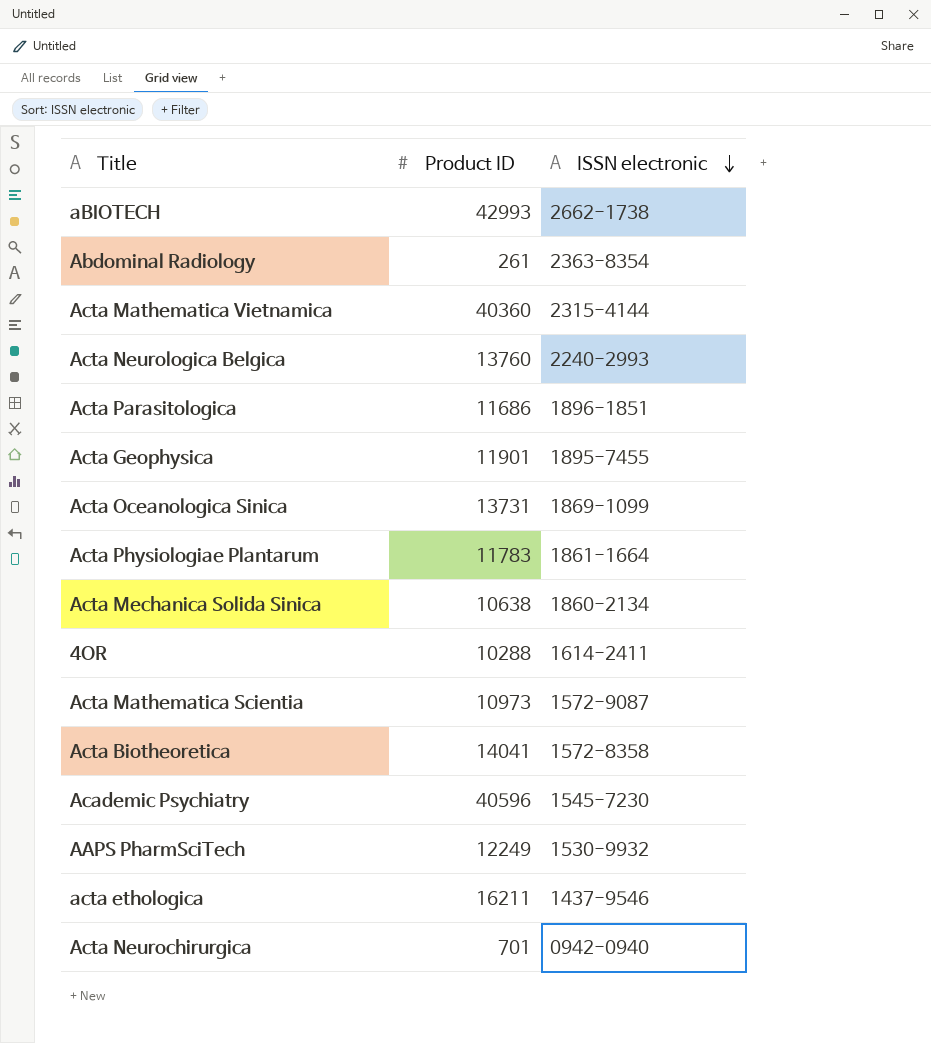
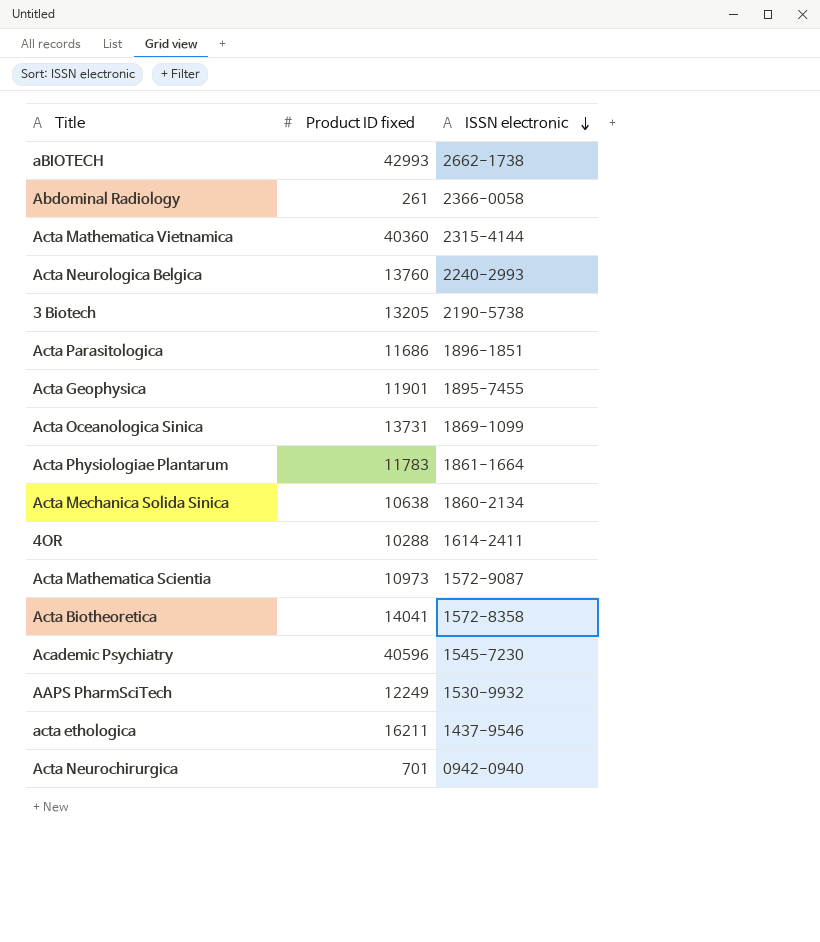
column name: Product ID -> Product ID fixed
Abdominal Radiology | ISSN electronic: 2363-8354 -> 2366-0058
row 3 Biotech: none -> 13205 | 2190-5738

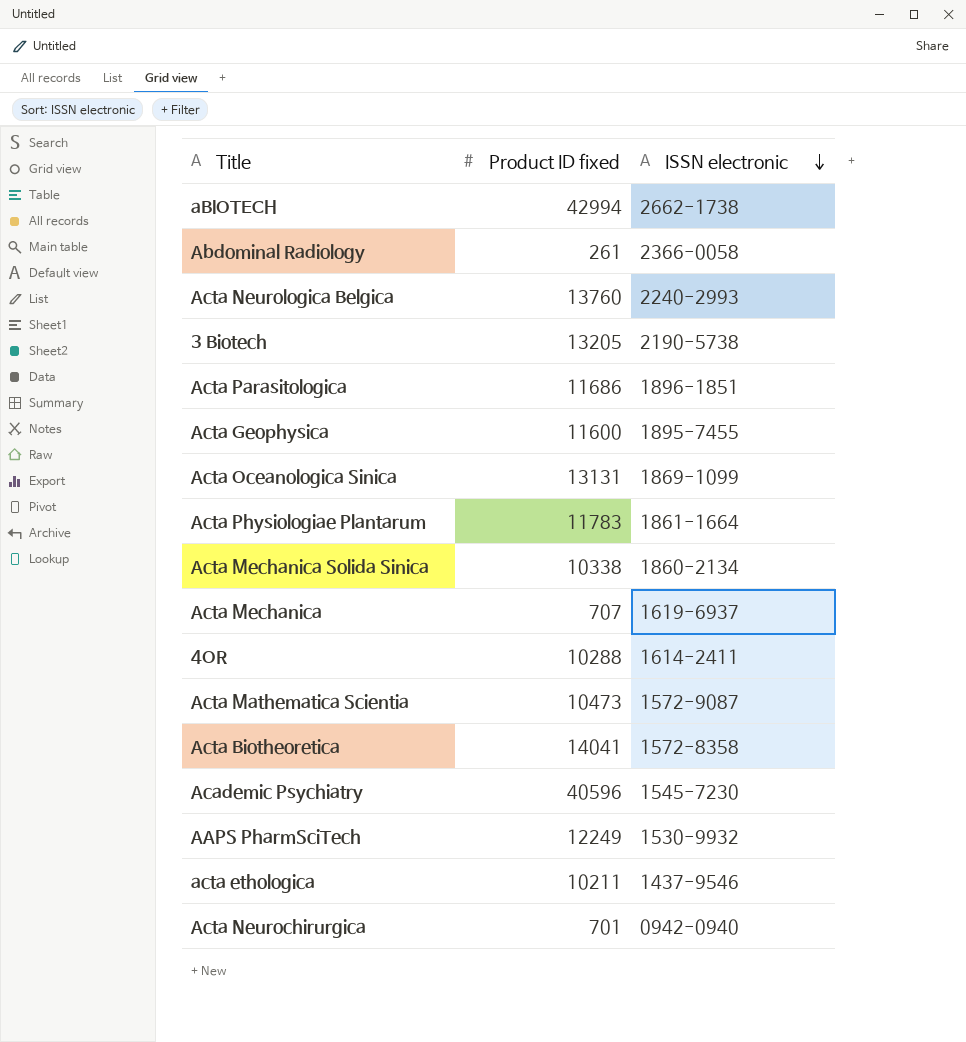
row Acta Mathematica Vietnamica: 40360 | 2315-4144 -> none
aBIOTECH | Product ID fixed: 42993 -> 42994
Acta Geophysica | Product ID fixed: 11901 -> 11600
Acta Oceanologica Sinica | Product ID fixed: 13731 -> 13131
Acta Mechanica Solida Sinica | Product ID fixed: 10638 -> 10338
row Acta Mechanica: none -> 707 | 1619-6937
Acta Mathematica Scientia | Product ID fixed: 10973 -> 10473
acta ethologica | Product ID fixed: 16211 -> 10211

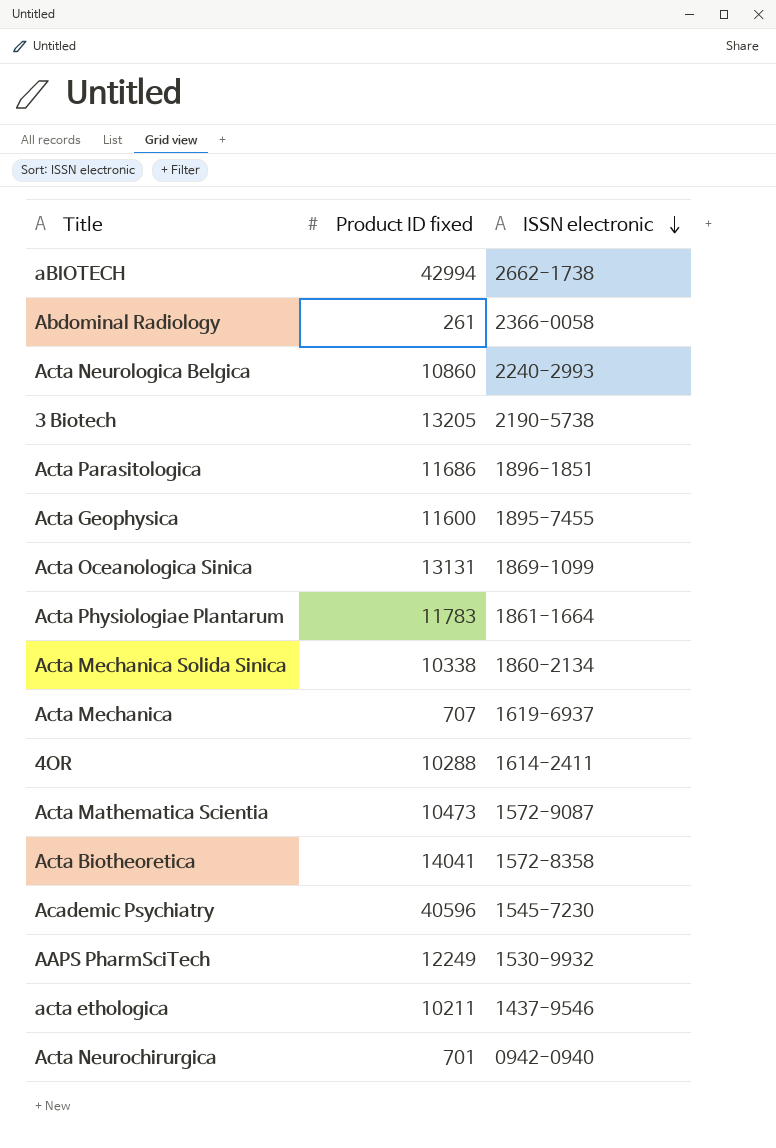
Acta Neurologica Belgica | Product ID fixed: 13760 -> 10860

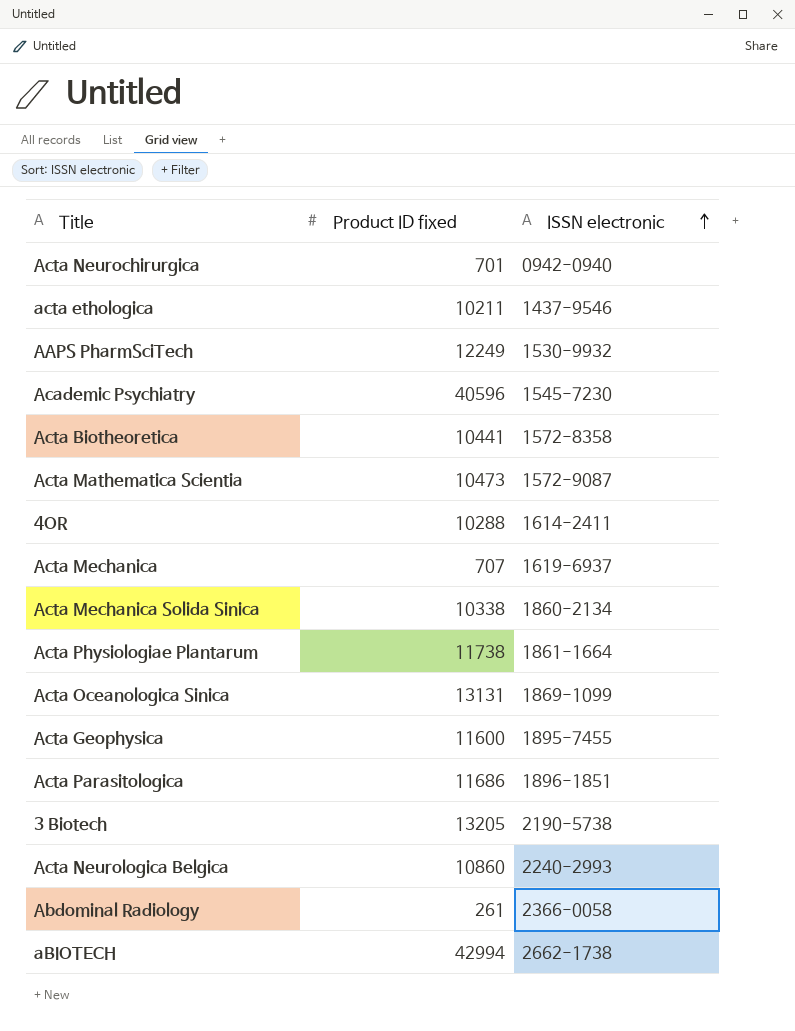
row order: ISSN electronic descending -> ISSN electronic ascending
Acta Biotheoretica | Product ID fixed: 14041 -> 10441
Acta Physiologiae Plantarum | Product ID fixed: 11783 -> 11738

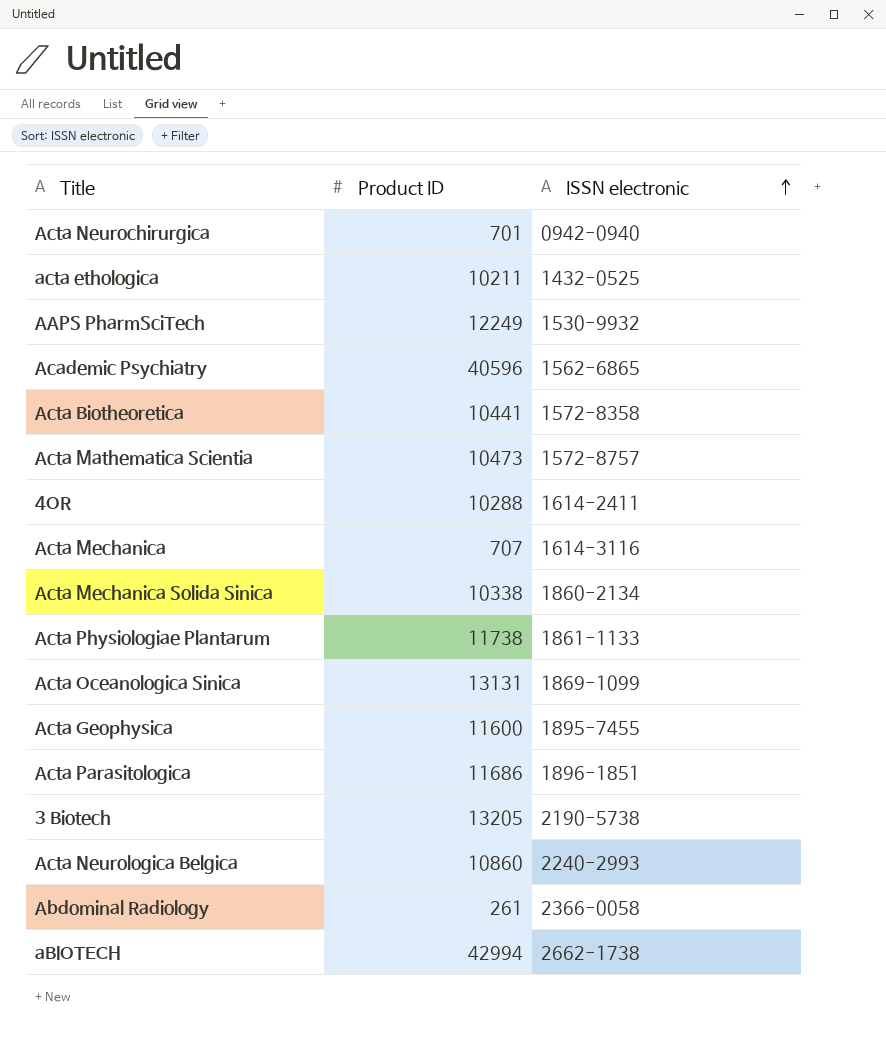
column name: Product ID fixed -> Product ID
acta ethologica | ISSN electronic: 1437-9546 -> 1432-0525
Academic Psychiatry | ISSN electronic: 1545-7230 -> 1562-6865
Acta Mathematica Scientia | ISSN electronic: 1572-9087 -> 1572-8757
Acta Mechanica | ISSN electronic: 1619-6937 -> 1614-3116
Acta Physiologiae Plantarum | ISSN electronic: 1861-1664 -> 1861-1133

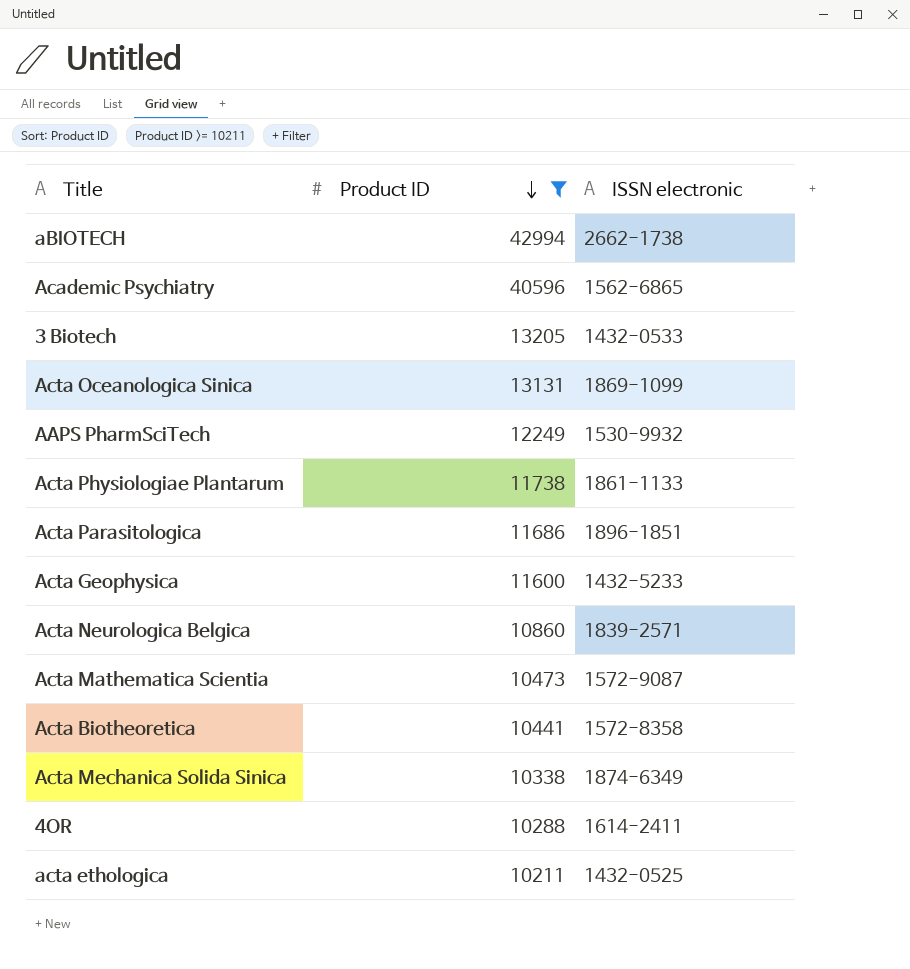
filter: none -> Product ID >= 10211
row order: ISSN electronic ascending -> Product ID descending
3 Biotech | ISSN electronic: 2190-5738 -> 1432-0533
Acta Geophysica | ISSN electronic: 1895-7455 -> 1432-5233
Acta Neurologica Belgica | ISSN electronic: 2240-2993 -> 1839-2571
Acta Mathematica Scientia | ISSN electronic: 1572-8757 -> 1572-9087
Acta Mechanica Solida Sinica | ISSN electronic: 1860-2134 -> 1874-6349

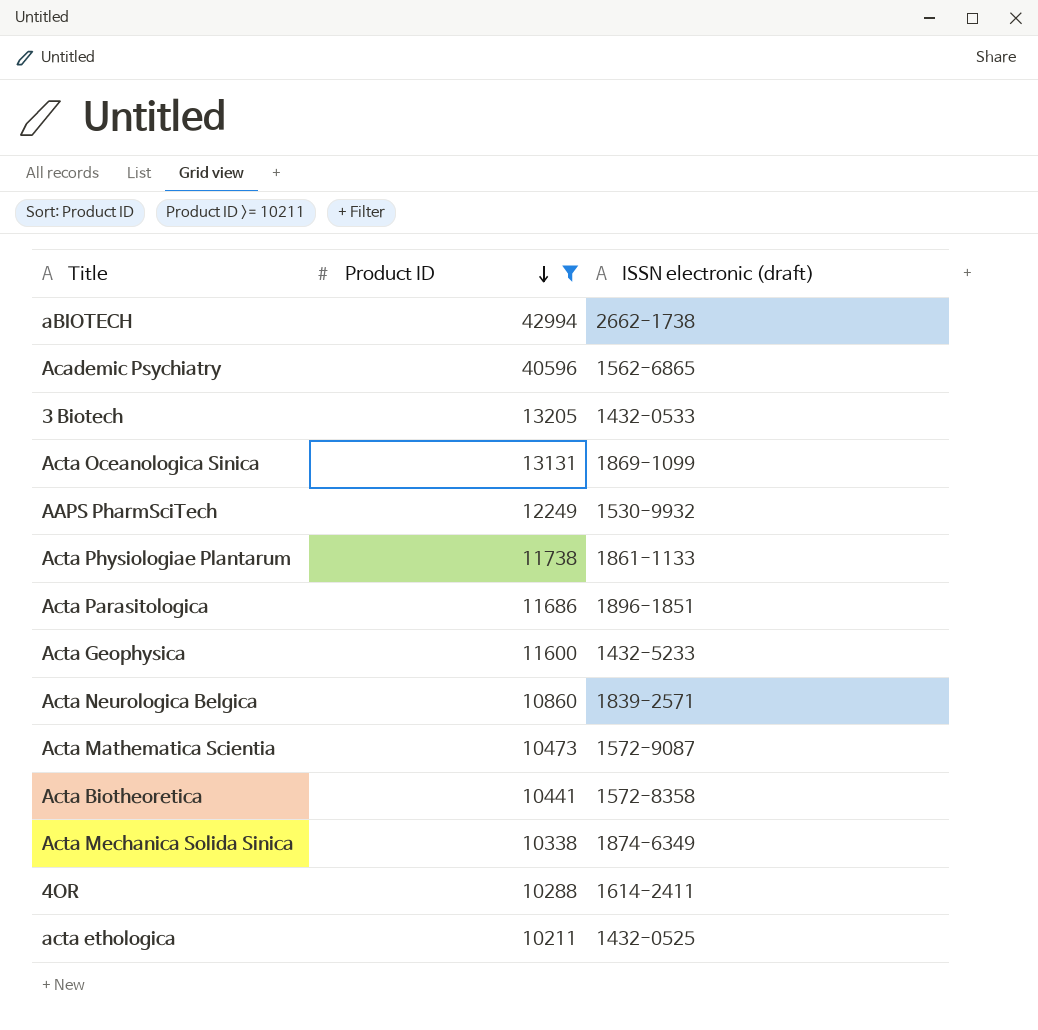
column name: ISSN electronic -> ISSN electronic (draft)

